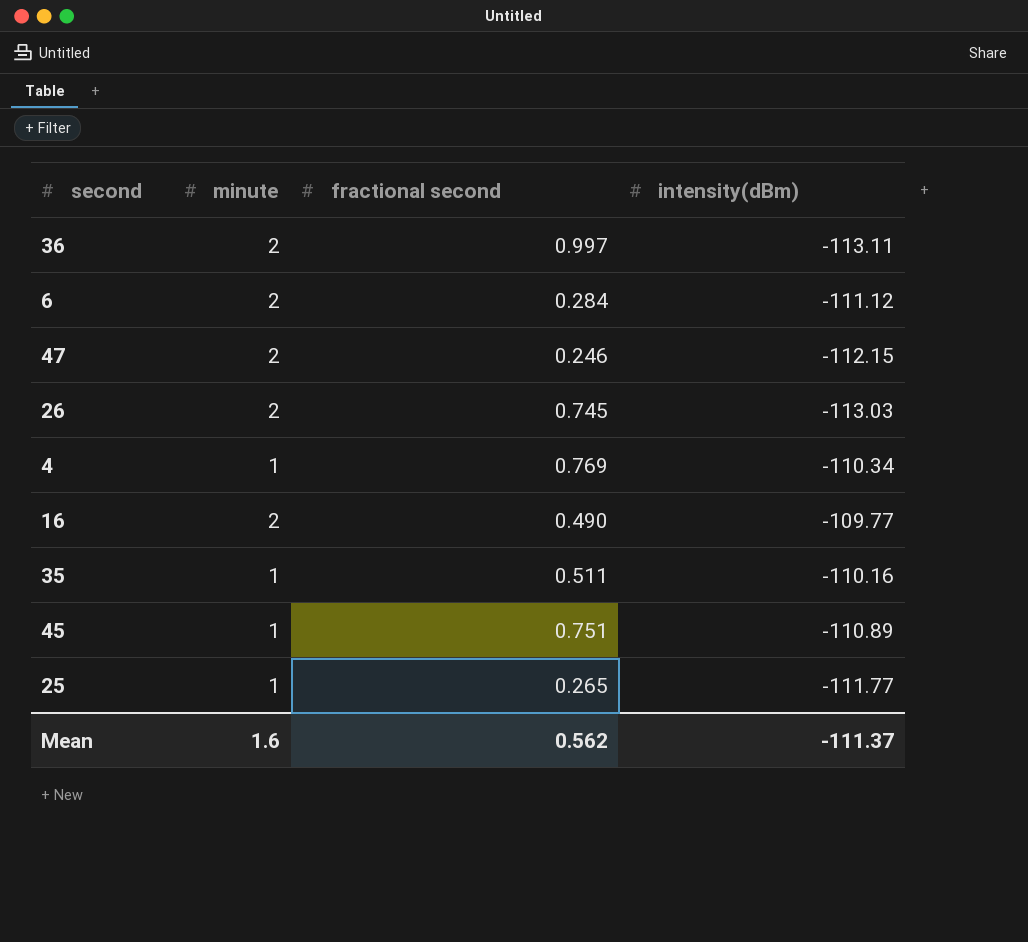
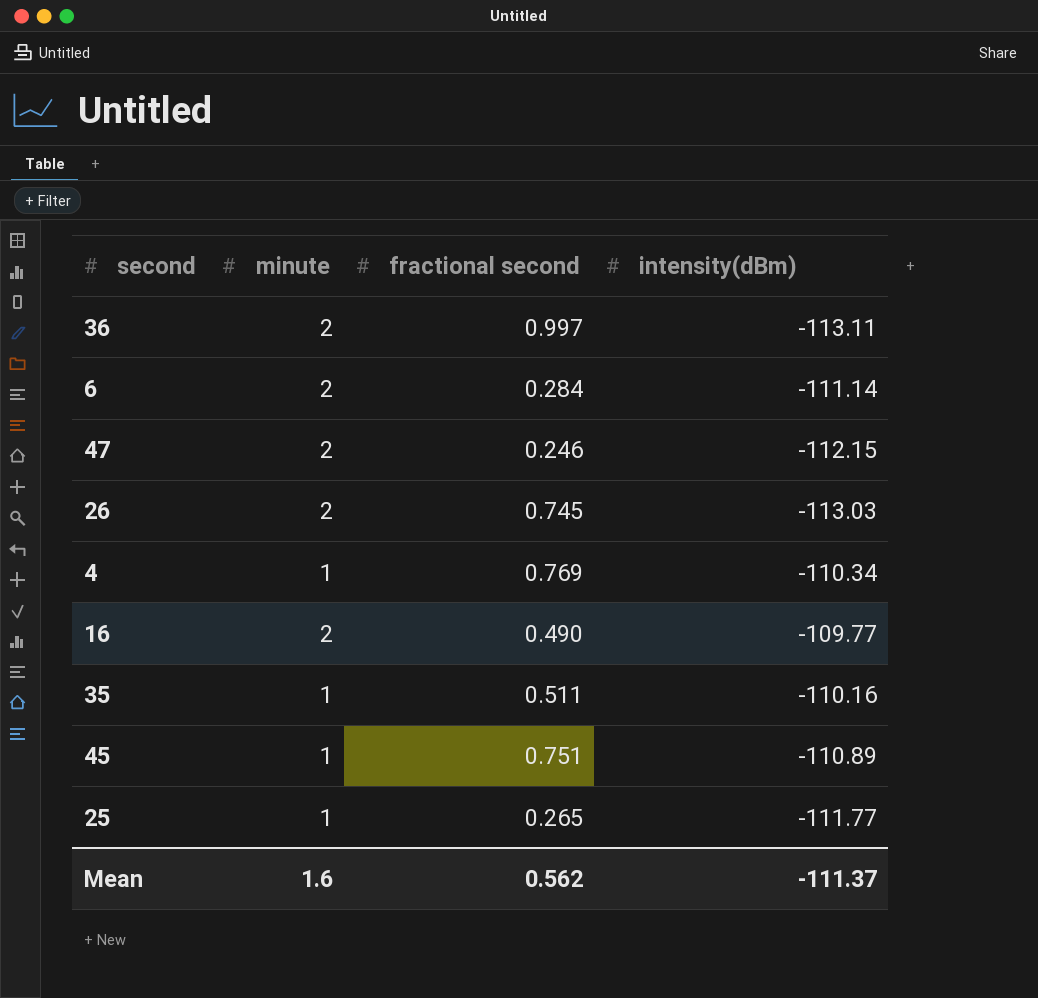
6 | intensity(dBm): -111.12 -> -111.14

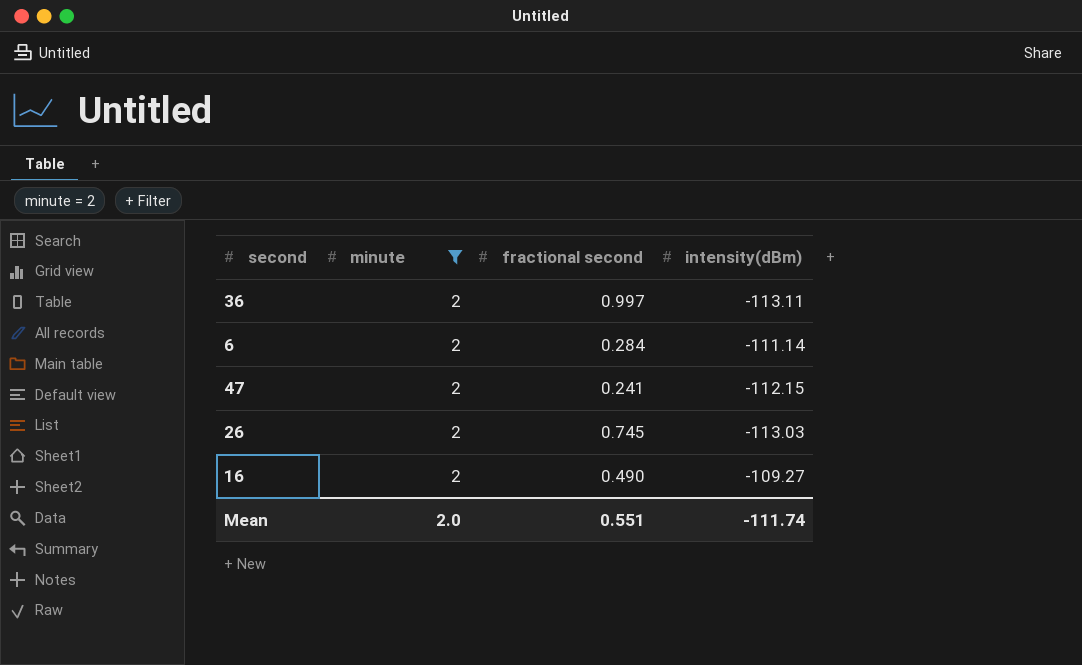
filter: none -> minute = 2
47 | fractional second: 0.246 -> 0.241
16 | intensity(dBm): -109.77 -> -109.27
Mean | minute: 1.6 -> 2.0
Mean | fractional second: 0.562 -> 0.551
Mean | intensity(dBm): -111.37 -> -111.74

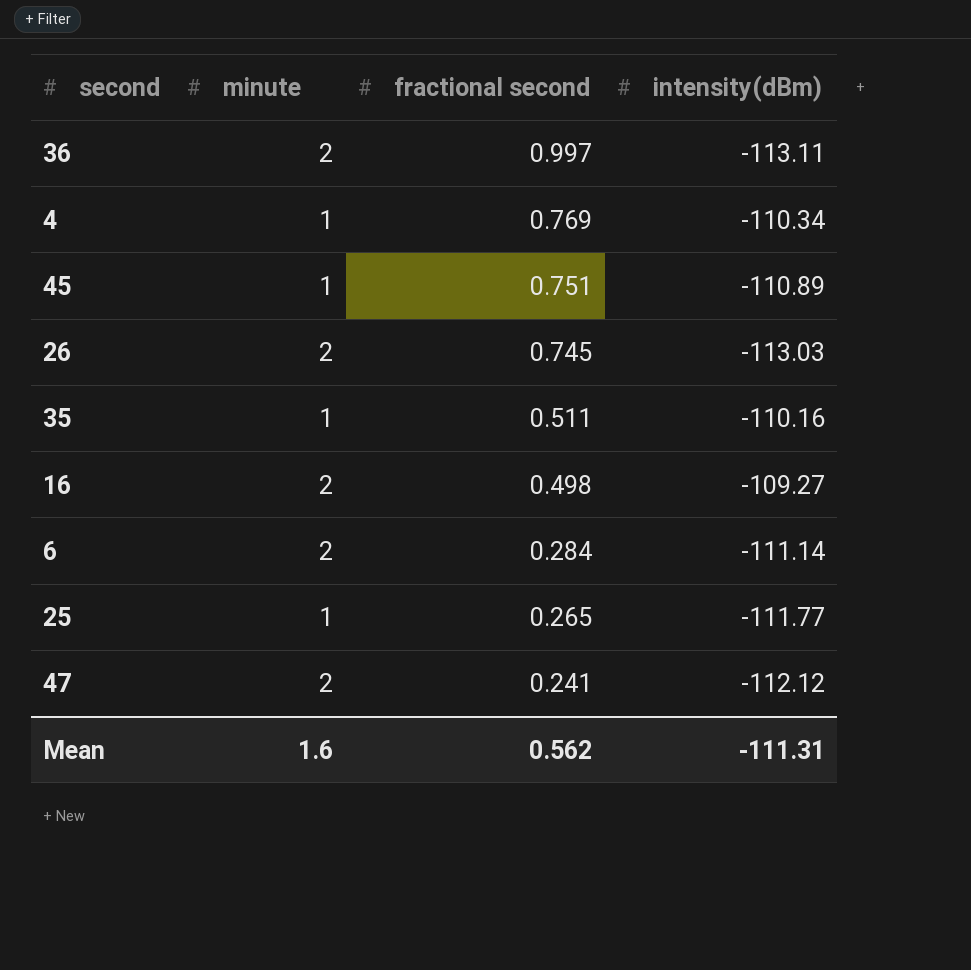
filter: minute = 2 -> none
row order: none -> fractional second descending
16 | fractional second: 0.490 -> 0.498
47 | intensity(dBm): -112.15 -> -112.12
Mean | minute: 2.0 -> 1.6
Mean | fractional second: 0.551 -> 0.562
Mean | intensity(dBm): -111.74 -> -111.31

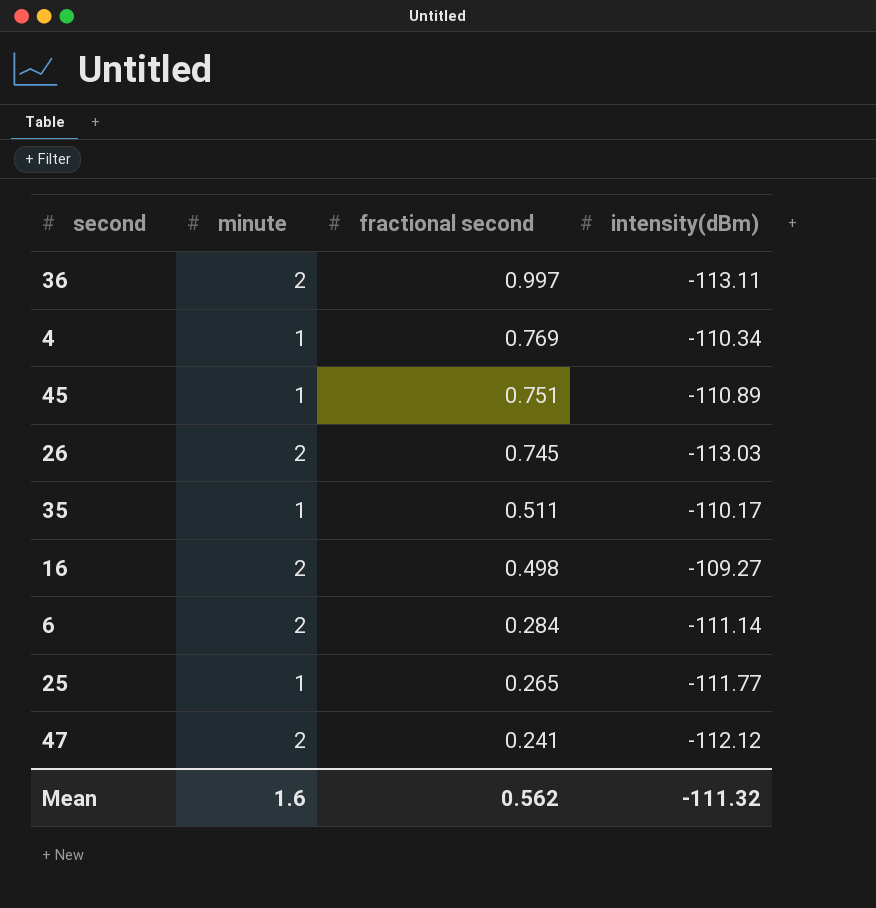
35 | intensity(dBm): -110.16 -> -110.17
Mean | intensity(dBm): -111.31 -> -111.32

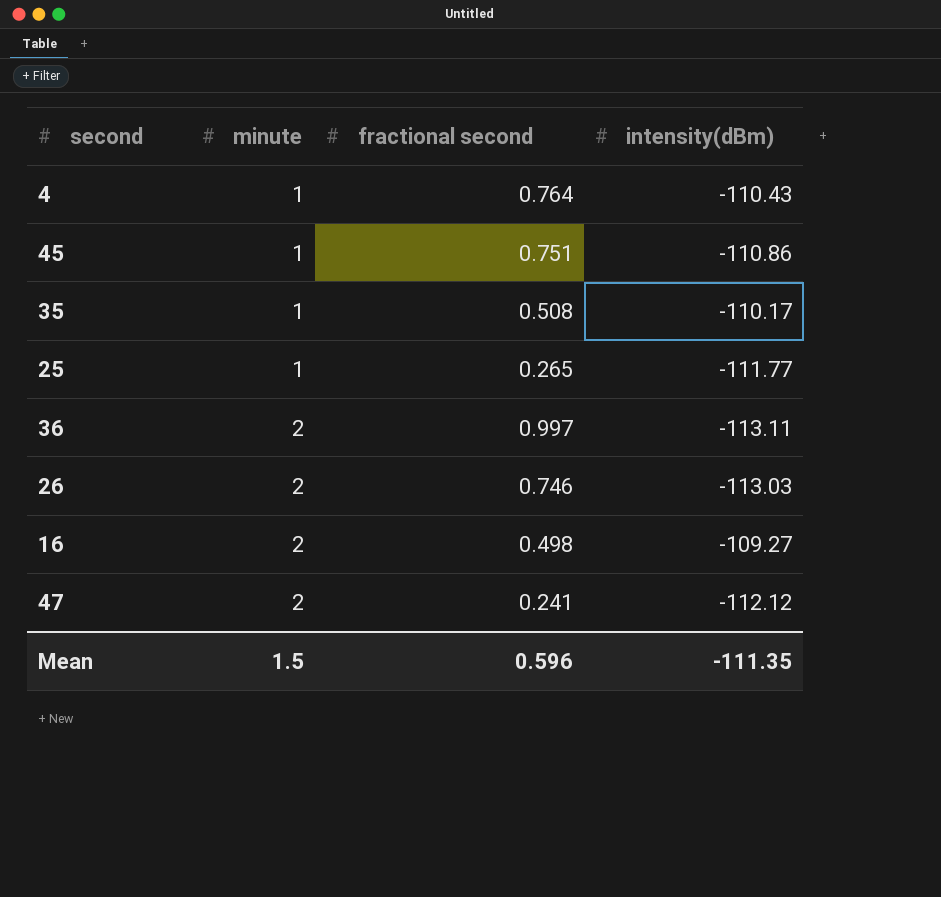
row order: fractional second descending -> minute ascending
row 6: 2 | 0.284 | -111.14 -> none
4 | fractional second: 0.769 -> 0.764
4 | intensity(dBm): -110.34 -> -110.43
45 | intensity(dBm): -110.89 -> -110.86
35 | fractional second: 0.511 -> 0.508
26 | fractional second: 0.745 -> 0.746
Mean | minute: 1.6 -> 1.5
Mean | fractional second: 0.562 -> 0.596
Mean | intensity(dBm): -111.32 -> -111.35

